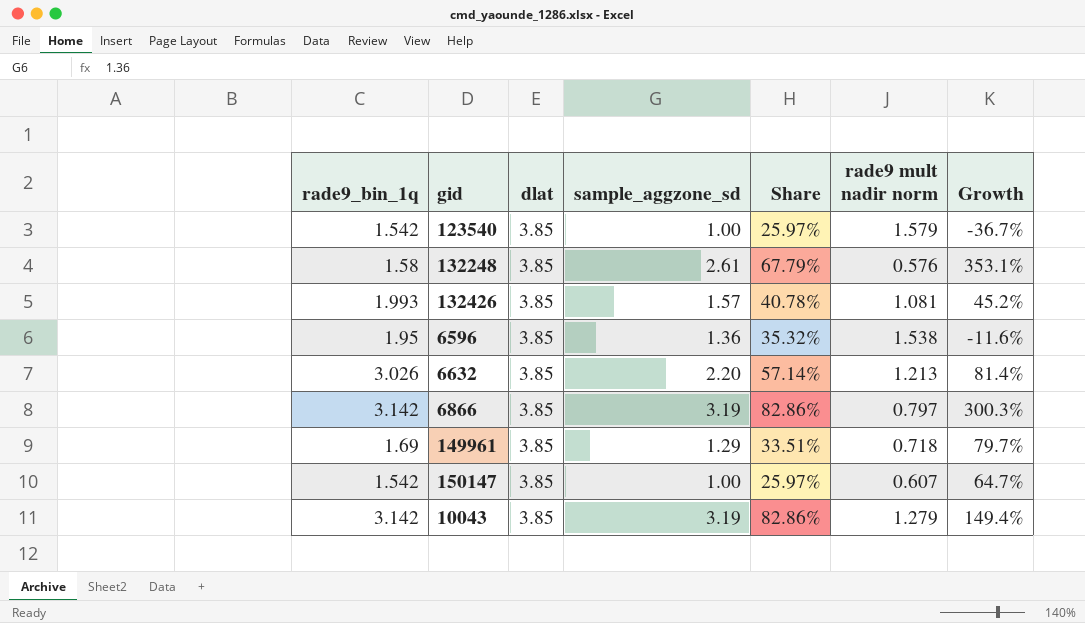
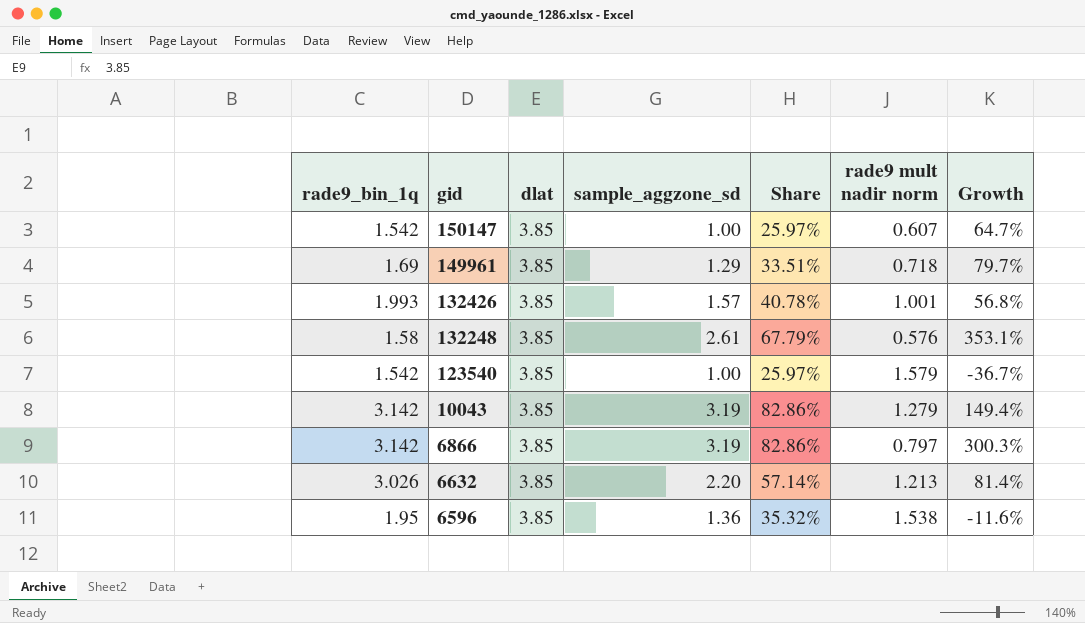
row order: none -> gid descending
132426 | rade9 mult nadir norm: 1.081 -> 1.001
132426 | Growth: 45.2% -> 56.8%

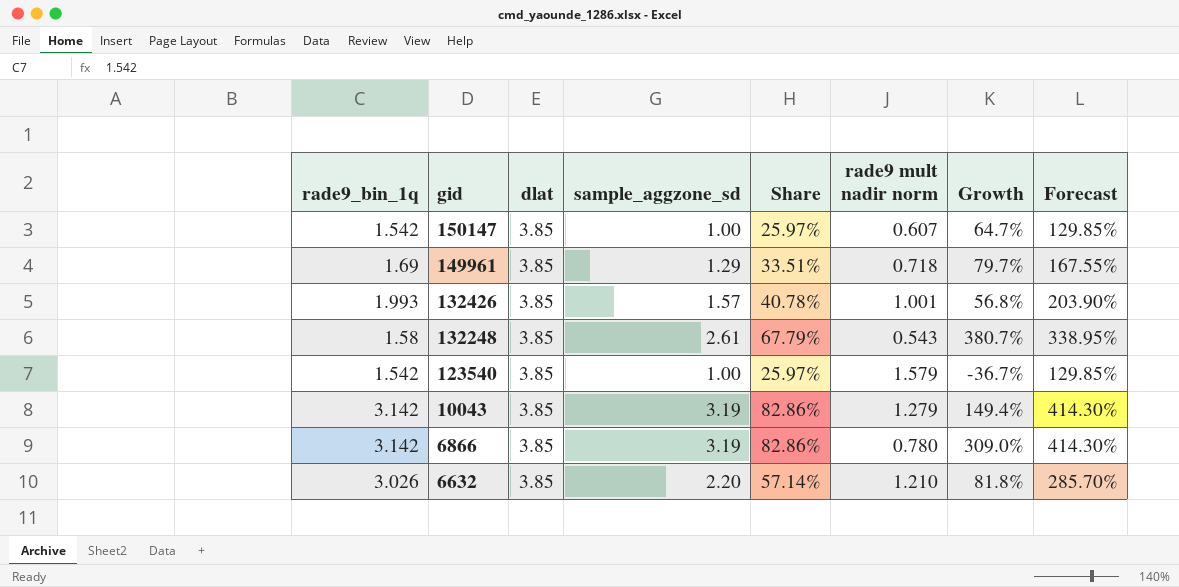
column Forecast | formula: none -> [Share] * 5
row 6596: 1.95 | 3.85 | 1.36 | 35.32% | 1.538 | -11.6% -> none
132248 | rade9 mult nadir norm: 0.576 -> 0.543
132248 | Growth: 353.1% -> 380.7%
6866 | rade9 mult nadir norm: 0.797 -> 0.780
6866 | Growth: 300.3% -> 309.0%
6632 | rade9 mult nadir norm: 1.213 -> 1.210
6632 | Growth: 81.4% -> 81.8%

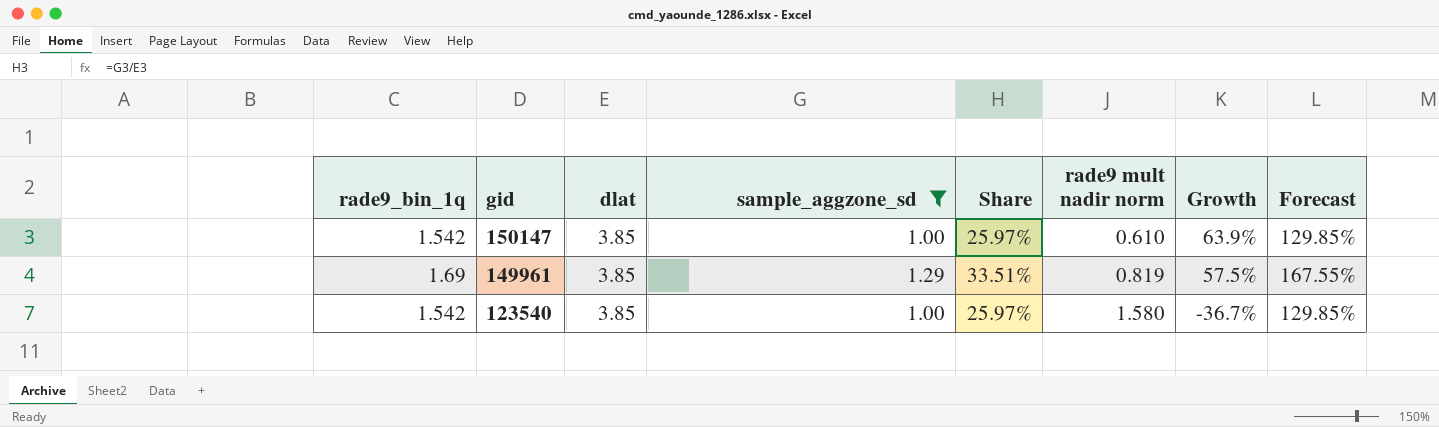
filter: none -> sample_aggzone_sd <= 1.29
150147 | rade9 mult nadir norm: 0.607 -> 0.610
150147 | Growth: 64.7% -> 63.9%
149961 | rade9 mult nadir norm: 0.718 -> 0.819
149961 | Growth: 79.7% -> 57.5%
123540 | rade9 mult nadir norm: 1.579 -> 1.580

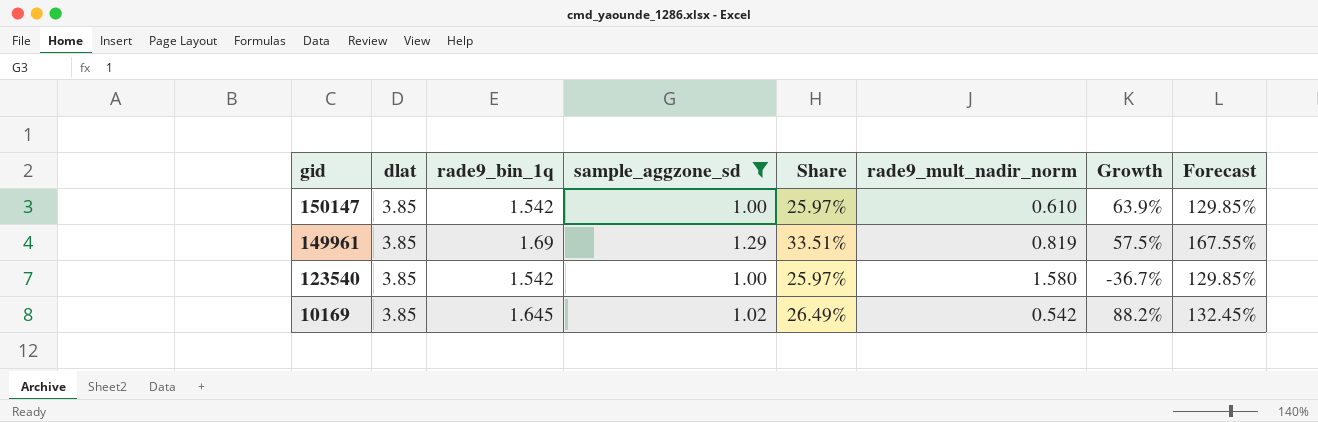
column rade9_bin_1q | position: 1 -> 3
column name: rade9 mult nadir norm -> rade9_mult_nadir_norm
row 10169: none -> 3.85 | 1.645 | 1.02 | 26.49% | 0.542 | 88.2% | 132.45%

